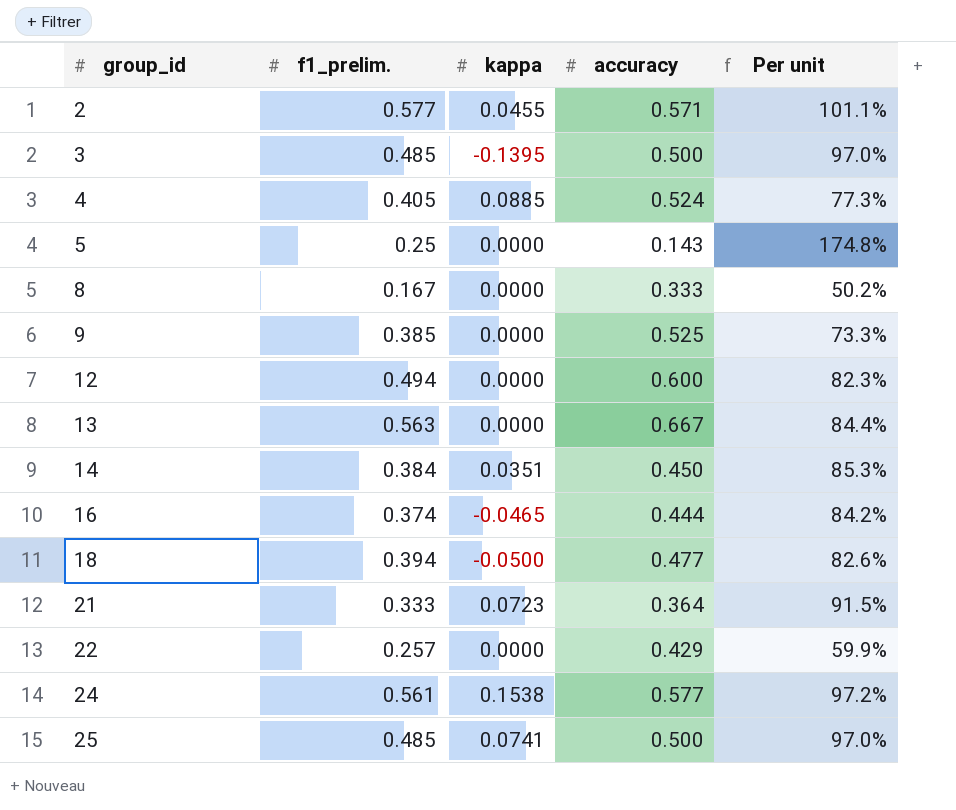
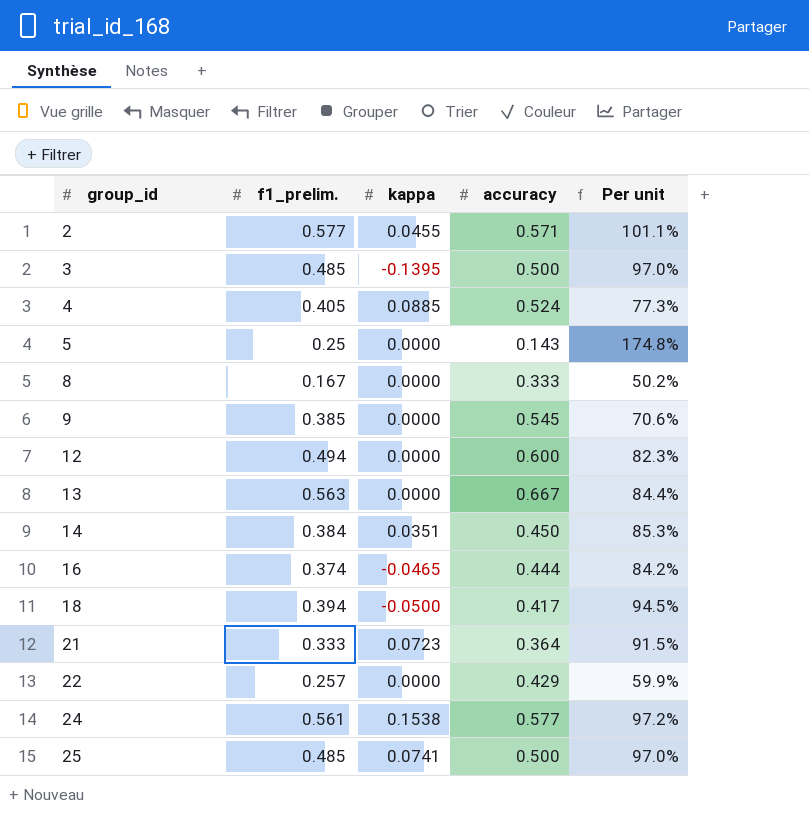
9 | accuracy: 0.525 -> 0.545
9 | Per unit: 73.3% -> 70.6%
18 | accuracy: 0.477 -> 0.417
18 | Per unit: 82.6% -> 94.5%

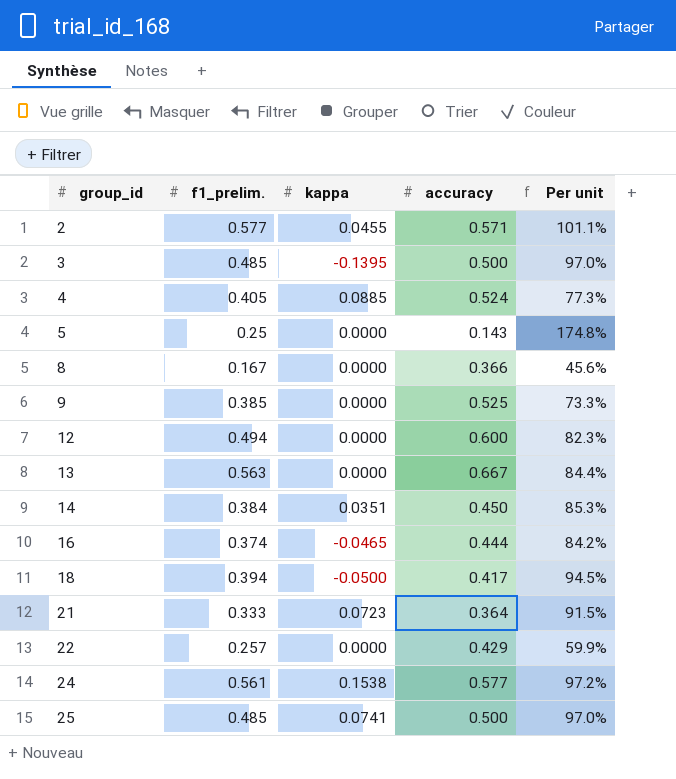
8 | accuracy: 0.333 -> 0.366
8 | Per unit: 50.2% -> 45.6%
9 | accuracy: 0.545 -> 0.525
9 | Per unit: 70.6% -> 73.3%

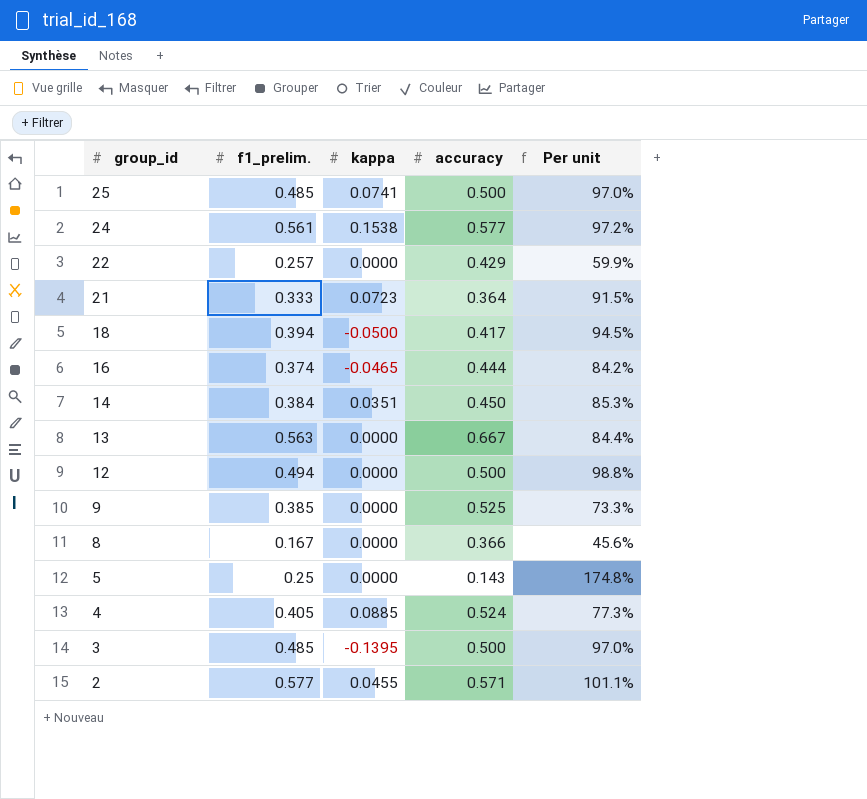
row order: group_id ascending -> group_id descending
12 | accuracy: 0.600 -> 0.500
12 | Per unit: 82.3% -> 98.8%

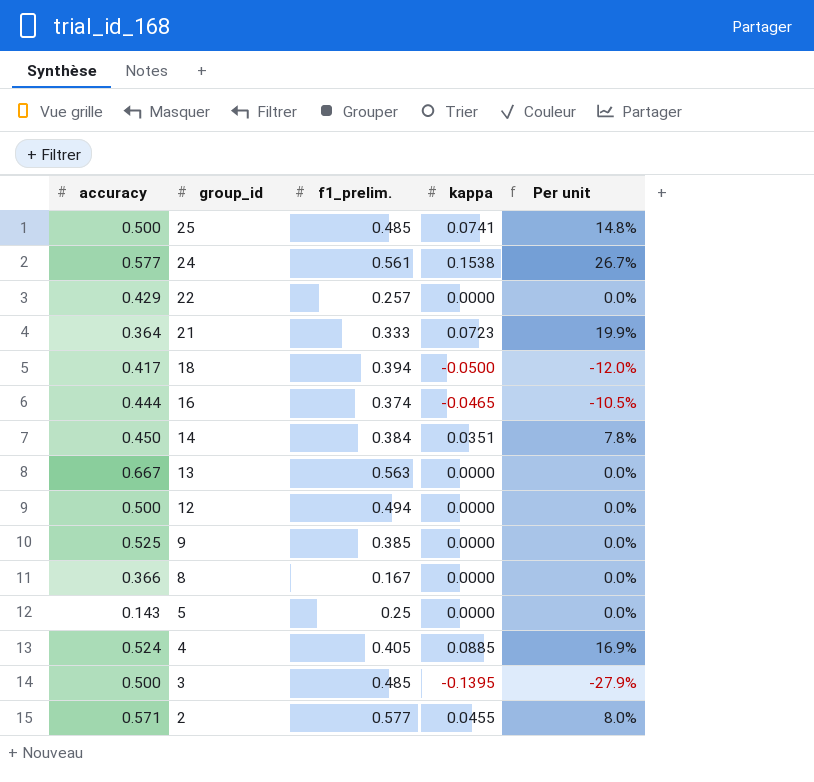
column accuracy | position: 4 -> 1
column Per unit | formula: [f1_prelim.] / [accuracy] -> [kappa] / [accuracy]

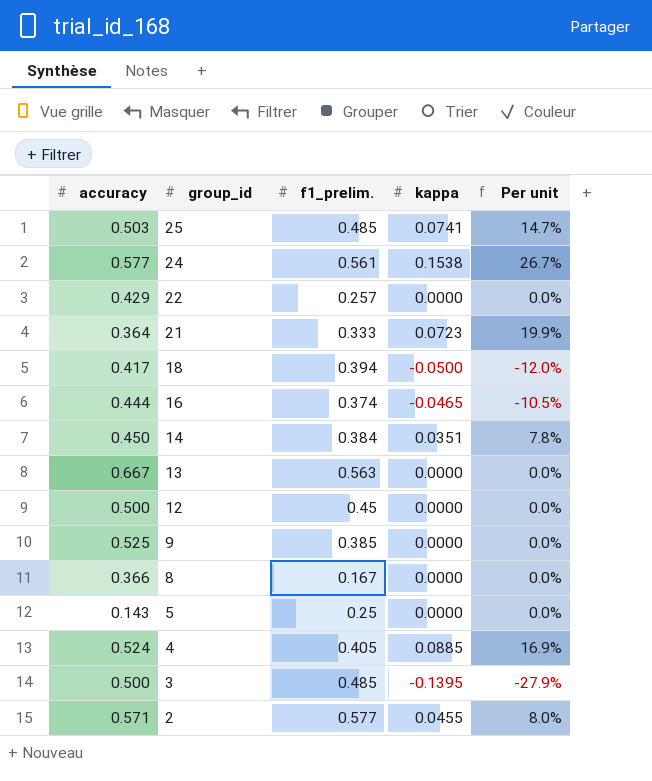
25 | accuracy: 0.500 -> 0.503
25 | Per unit: 14.8% -> 14.7%
12 | f1_prelim.: 0.494 -> 0.45

